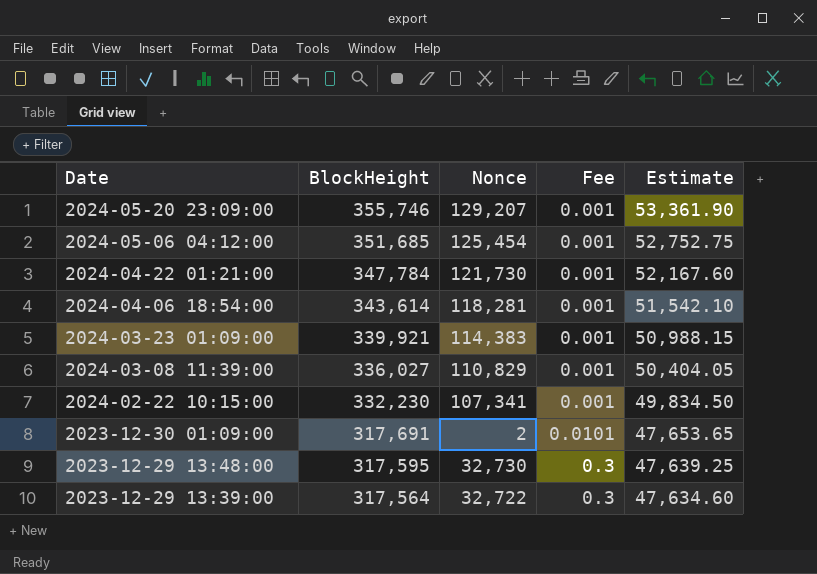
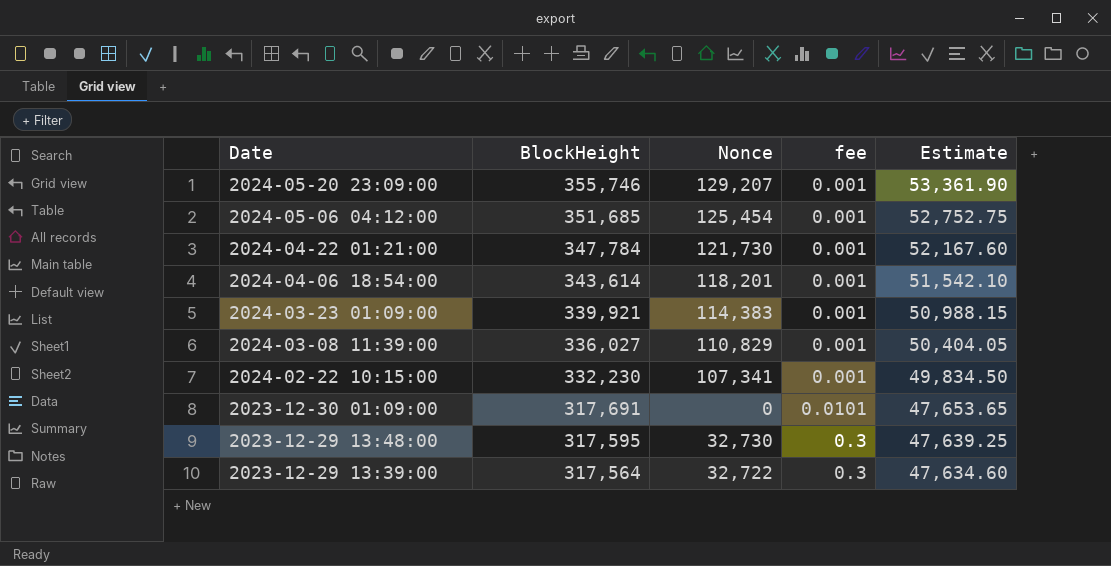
column name: Fee -> fee
2024-04-06 18:54:00 | Nonce: 118,281 -> 118,201
2023-12-30 01:09:00 | Nonce: 2 -> 0

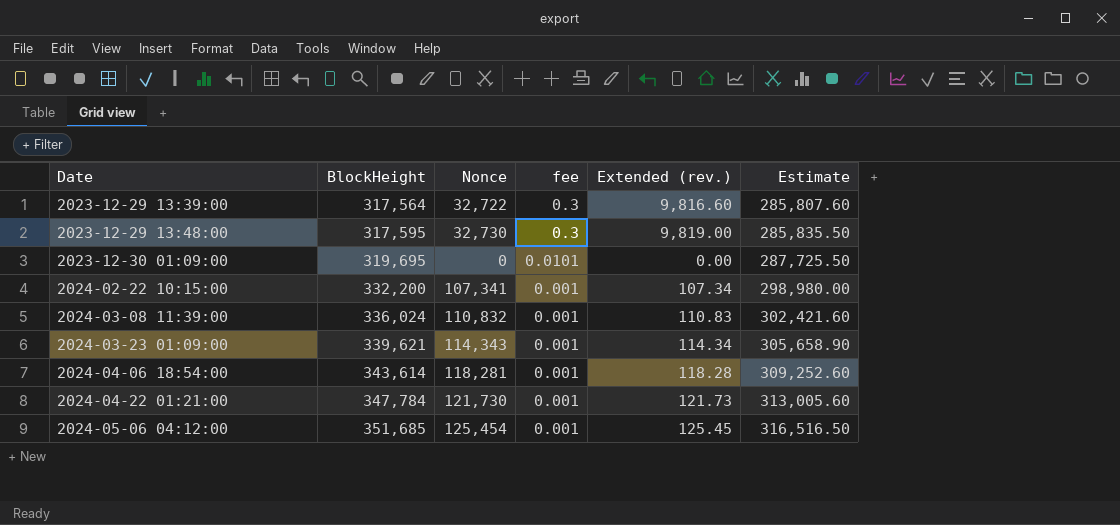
row order: Date descending -> Date ascending
column Extended (rev.) | formula: none -> [Nonce] * [fee]
column Estimate | formula: [BlockHeight] * 0.15 -> [BlockHeight] * 0.9
row 2024-05-20 23:09:00: 355,746 | 129,207 | 0.001 | 53,361.90 -> none
2023-12-30 01:09:00 | BlockHeight: 317,691 -> 319,695
2024-02-22 10:15:00 | BlockHeight: 332,230 -> 332,200
2024-03-08 11:39:00 | BlockHeight: 336,027 -> 336,024
2024-03-08 11:39:00 | Nonce: 110,829 -> 110,832
2024-03-23 01:09:00 | BlockHeight: 339,921 -> 339,621
2024-03-23 01:09:00 | Nonce: 114,383 -> 114,343
2024-04-06 18:54:00 | Nonce: 118,201 -> 118,281

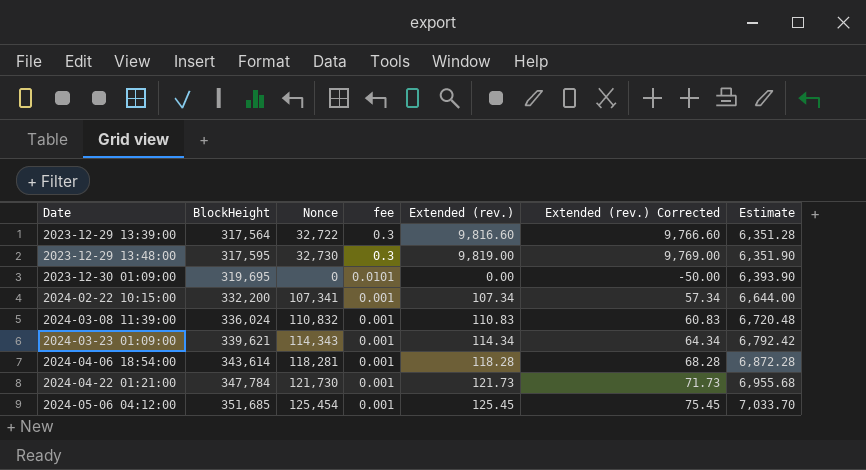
column Extended (rev.) Corrected | formula: none -> [Extended (rev.)] - 50
column Estimate | formula: [BlockHeight] * 0.9 -> [BlockHeight] * 0.02

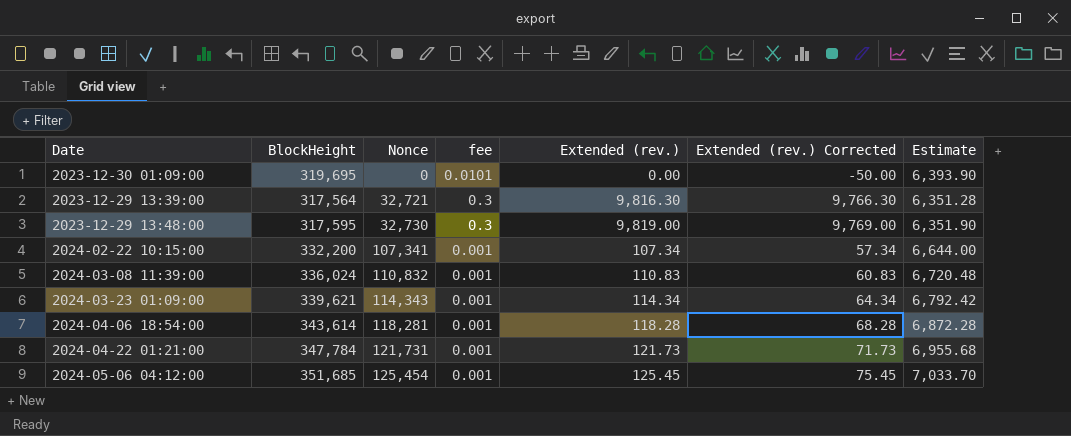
row order: Date ascending -> Nonce ascending
2023-12-29 13:39:00 | Nonce: 32,722 -> 32,721
2023-12-29 13:39:00 | Extended (rev.): 9,816.60 -> 9,816.30
2023-12-29 13:39:00 | Extended (rev.) Corrected: 9,766.60 -> 9,766.30
2024-04-22 01:21:00 | Nonce: 121,730 -> 121,731

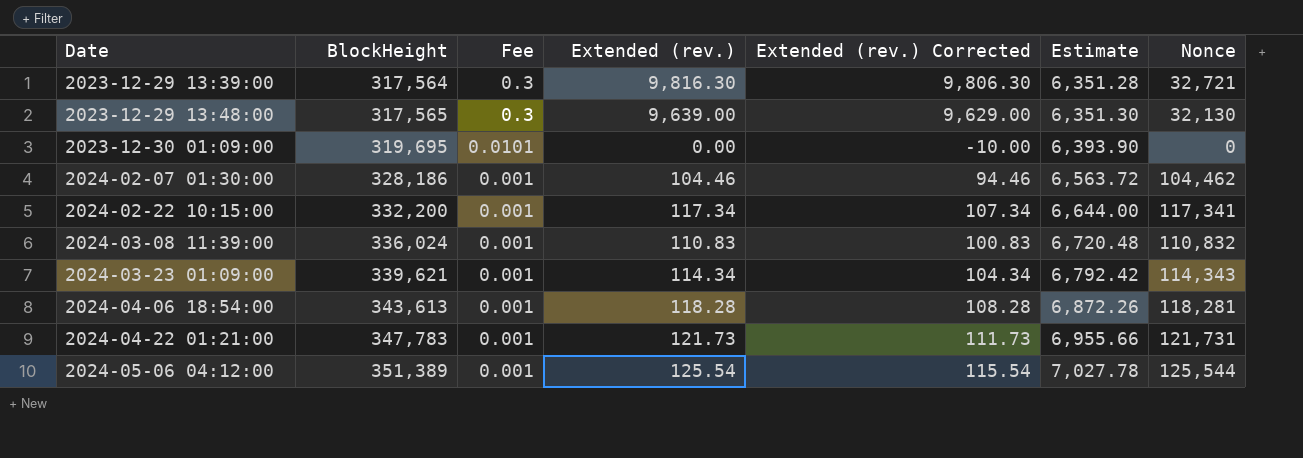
row order: Nonce ascending -> Date ascending
column name: fee -> Fee
column Extended (rev.) Corrected | formula: [Extended (rev.)] - 50 -> [Extended (rev.)] - 10
column Nonce | position: 3 -> 7
2023-12-29 13:48:00 | BlockHeight: 317,595 -> 317,565
2023-12-29 13:48:00 | Extended (rev.): 9,819.00 -> 9,639.00
2023-12-29 13:48:00 | Estimate: 6,351.90 -> 6,351.30
2023-12-29 13:48:00 | Nonce: 32,730 -> 32,130
row 2024-02-07 01:30:00: none -> 328,186 | 0.001 | 104.46 | 94.46 | 6,563.72 | 104,462
2024-02-22 10:15:00 | Extended (rev.): 107.34 -> 117.34
2024-02-22 10:15:00 | Nonce: 107,341 -> 117,341
2024-04-06 18:54:00 | BlockHeight: 343,614 -> 343,613
2024-04-06 18:54:00 | Estimate: 6,872.28 -> 6,872.26
2024-04-22 01:21:00 | BlockHeight: 347,784 -> 347,783
2024-04-22 01:21:00 | Estimate: 6,955.68 -> 6,955.66
2024-05-06 04:12:00 | BlockHeight: 351,685 -> 351,389
2024-05-06 04:12:00 | Extended (rev.): 125.45 -> 125.54
2024-05-06 04:12:00 | Estimate: 7,033.70 -> 7,027.78
2024-05-06 04:12:00 | Nonce: 125,454 -> 125,544

